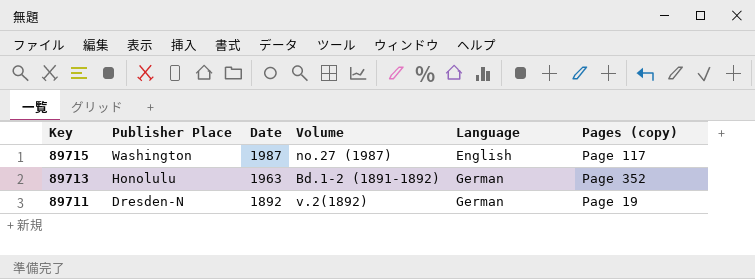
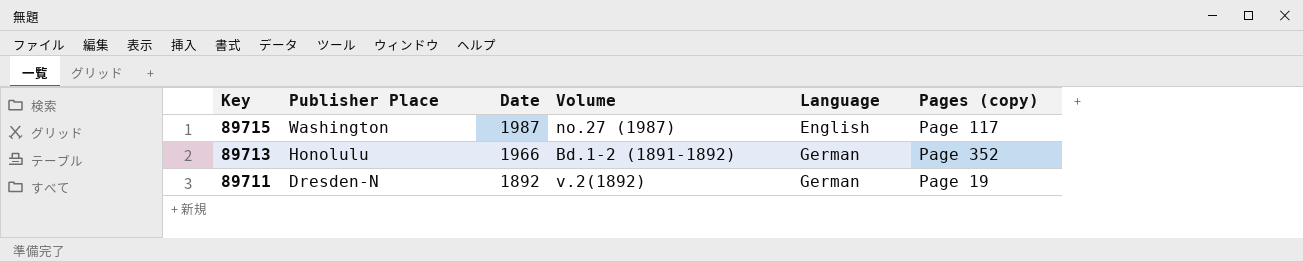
89713 | Date: 1963 -> 1966

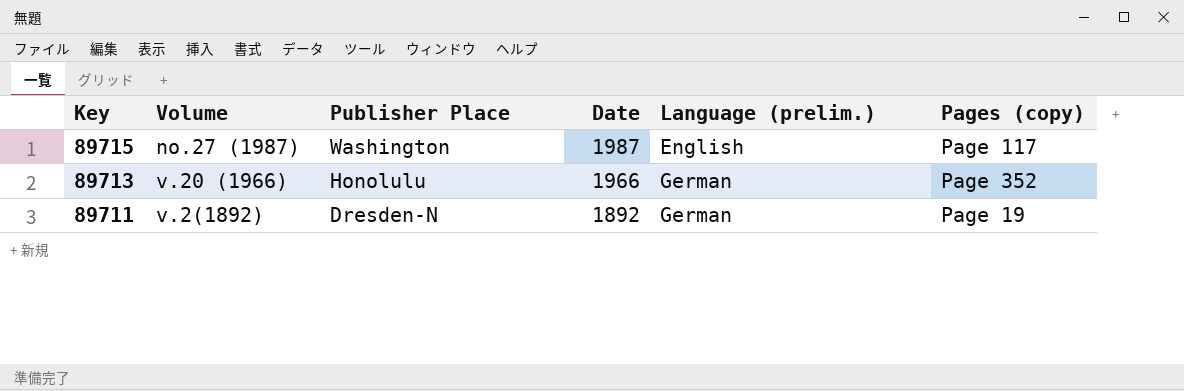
column Volume | position: 4 -> 2
column name: Language -> Language (prelim.)
89713 | Volume: Bd.1-2 (1891-1892) -> v.20 (1966)

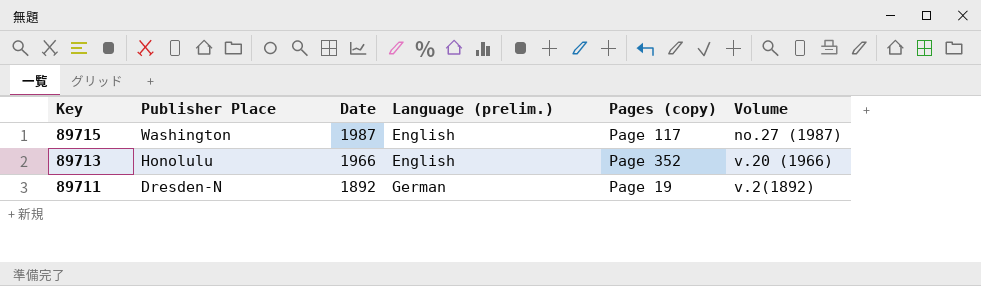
column Volume | position: 2 -> 6
89713 | Language (prelim.): German -> English

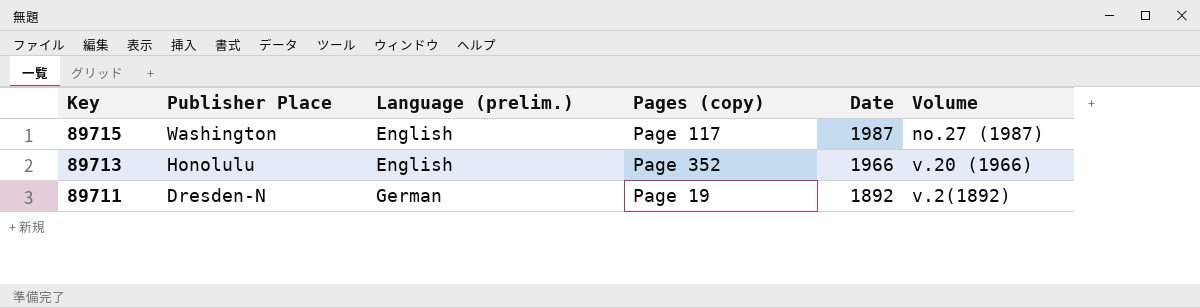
column Date | position: 3 -> 5

